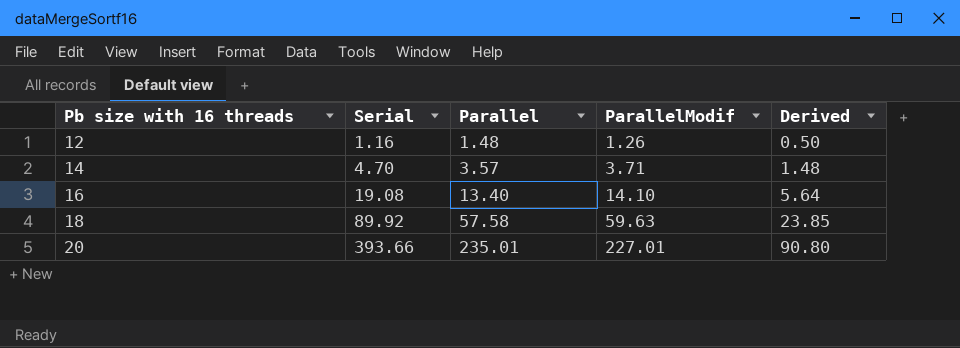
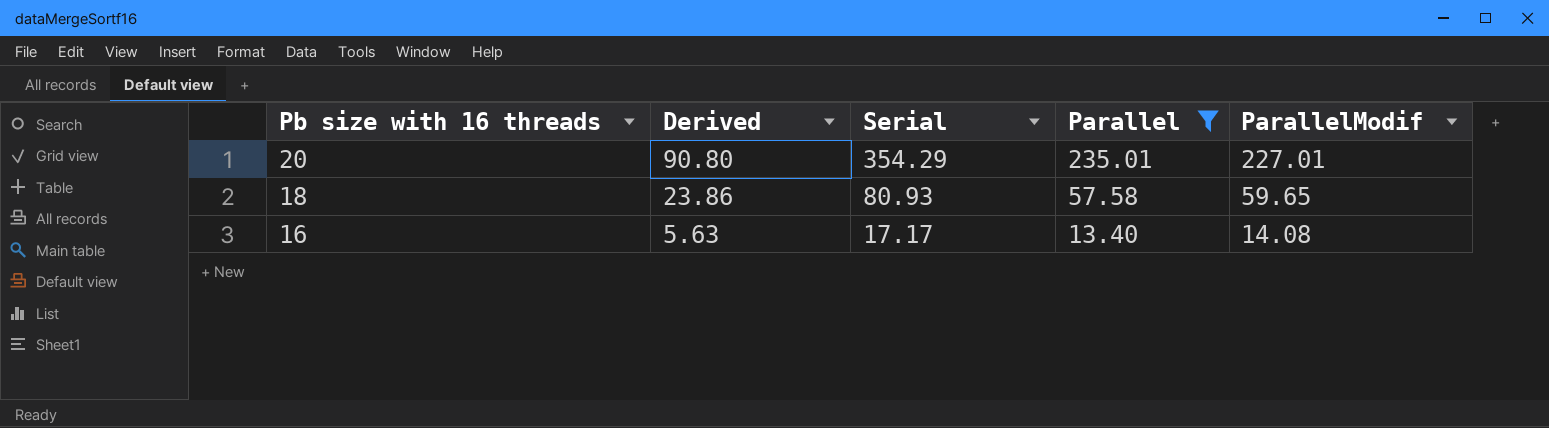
filter: none -> Parallel >= 13.40
row order: Pb size with 16 threads ascending -> Pb size with 16 threads descending
column Derived | position: 5 -> 2
20 | Serial: 393.66 -> 354.29
18 | Derived: 23.85 -> 23.86
18 | Serial: 89.92 -> 80.93
18 | ParallelModif: 59.63 -> 59.65
16 | Derived: 5.64 -> 5.63
16 | Serial: 19.08 -> 17.17
16 | ParallelModif: 14.10 -> 14.08

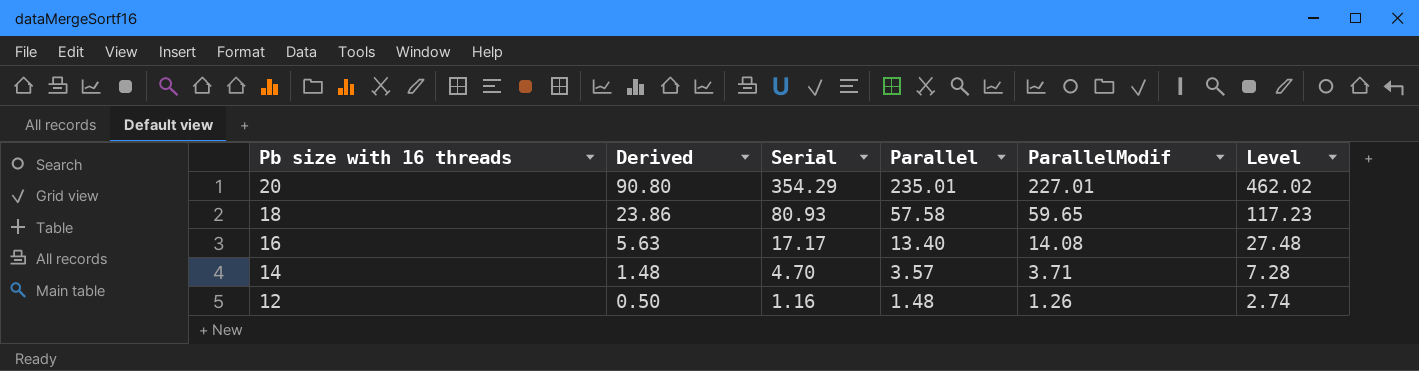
filter: Parallel >= 13.40 -> none
column Level | formula: none -> [Parallel] + [ParallelModif]

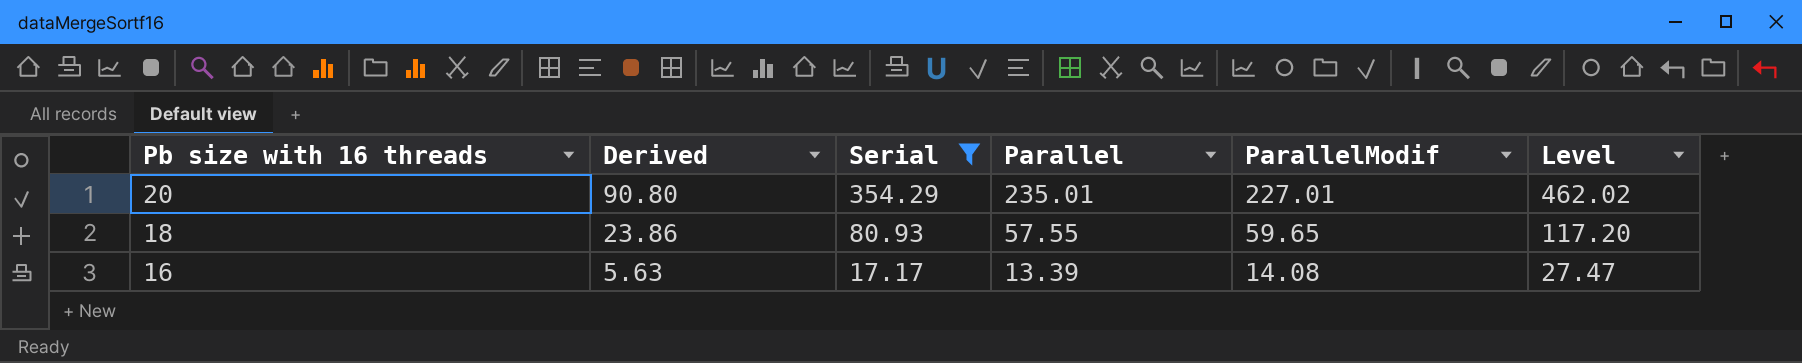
filter: none -> Serial >= 17.17
18 | Parallel: 57.58 -> 57.55
18 | Level: 117.23 -> 117.20
16 | Parallel: 13.40 -> 13.39
16 | Level: 27.48 -> 27.47

